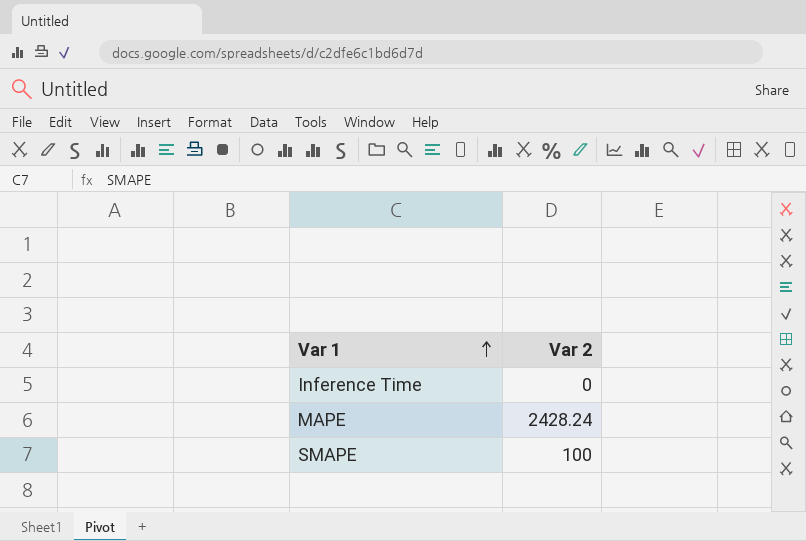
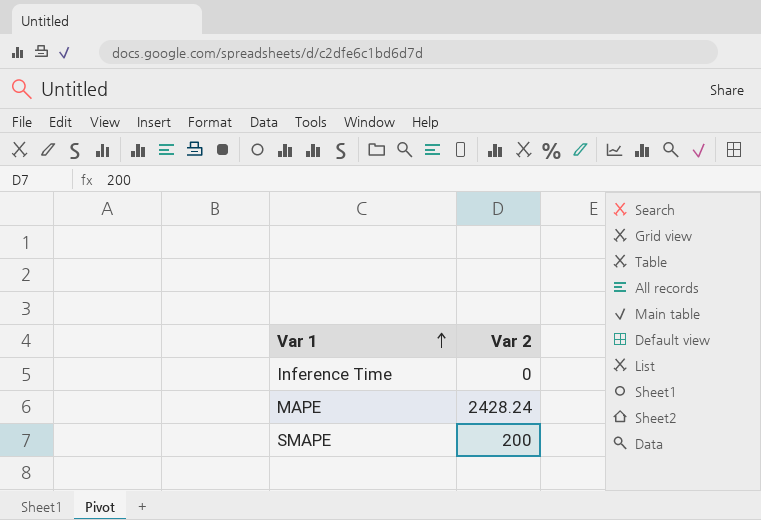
SMAPE | Var 2: 100 -> 200

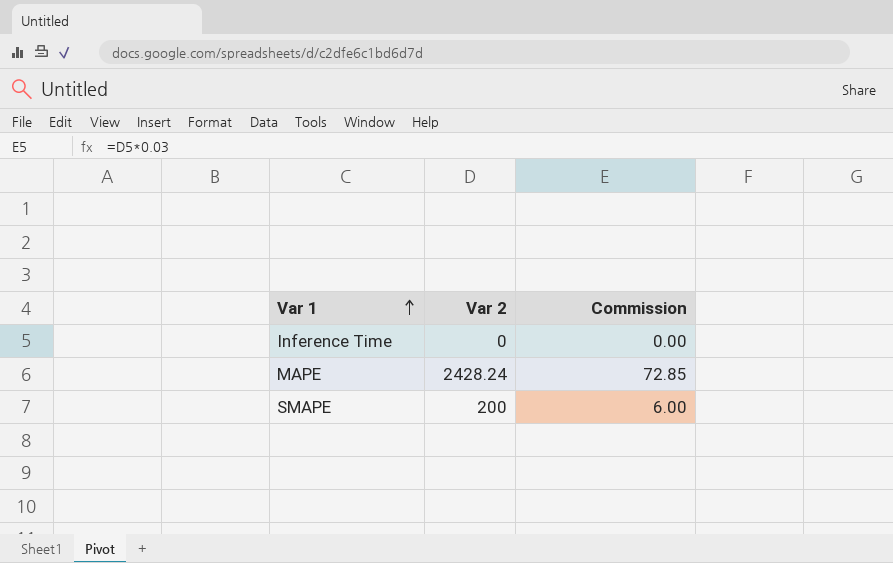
column Commission | formula: none -> [Var 2] * 0.03

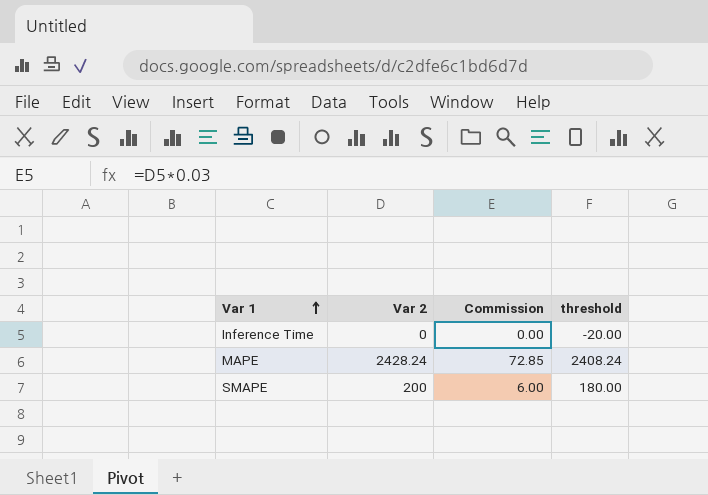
column threshold | formula: none -> [Var 2] - 20

